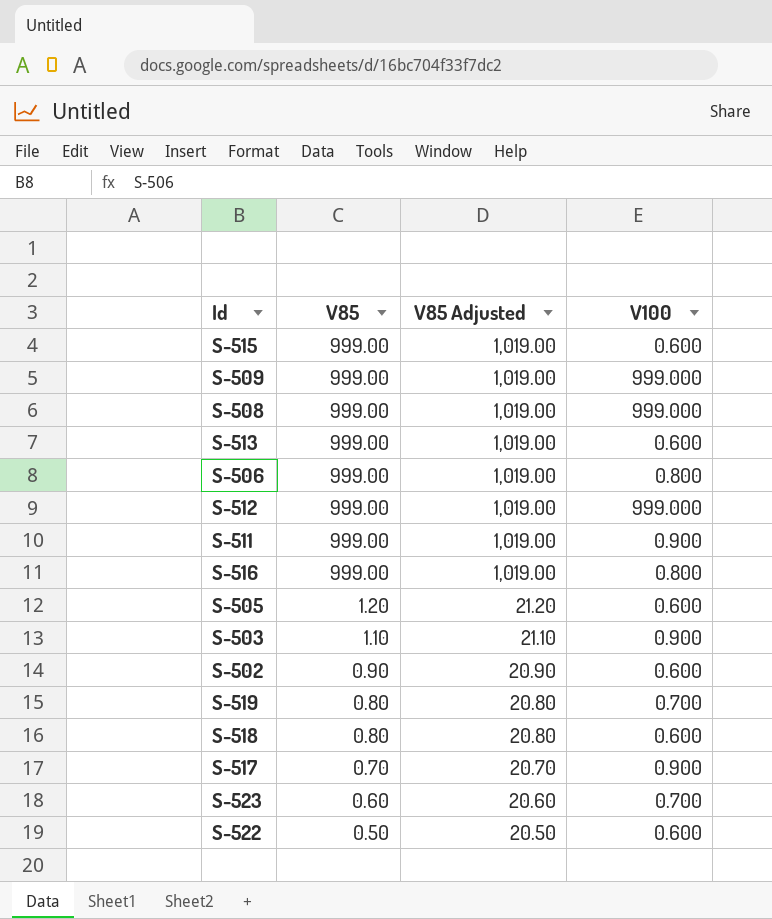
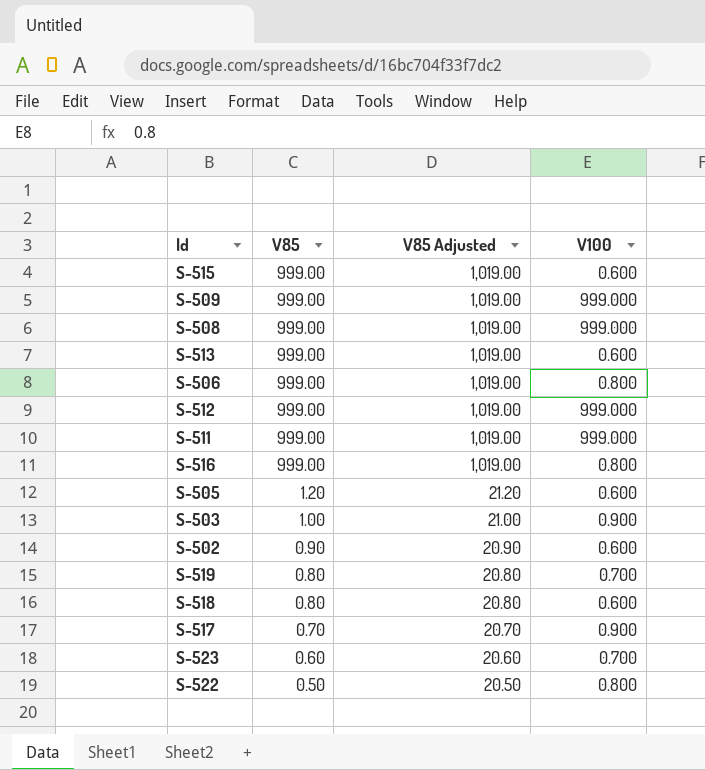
S-511 | V100: 0.900 -> 999.000
S-503 | V85: 1.10 -> 1.00
S-503 | V85 Adjusted: 21.10 -> 21.00
S-522 | V100: 0.600 -> 0.800

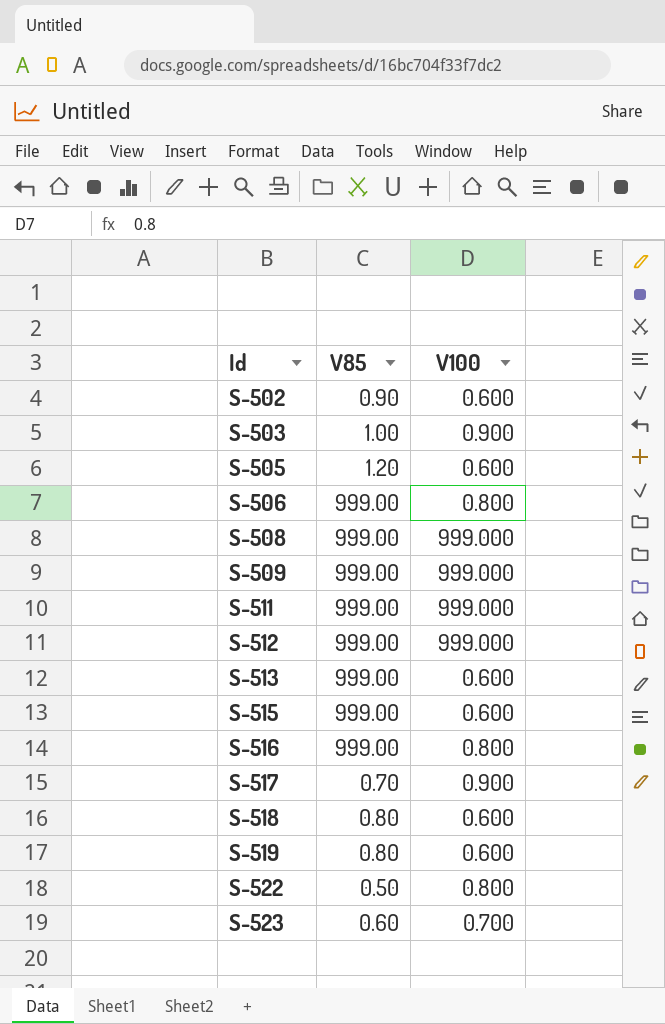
row order: V85 descending -> Id ascending
column V85 Adjusted | formula: [V85] + 20 -> none
S-519 | V100: 0.700 -> 0.600

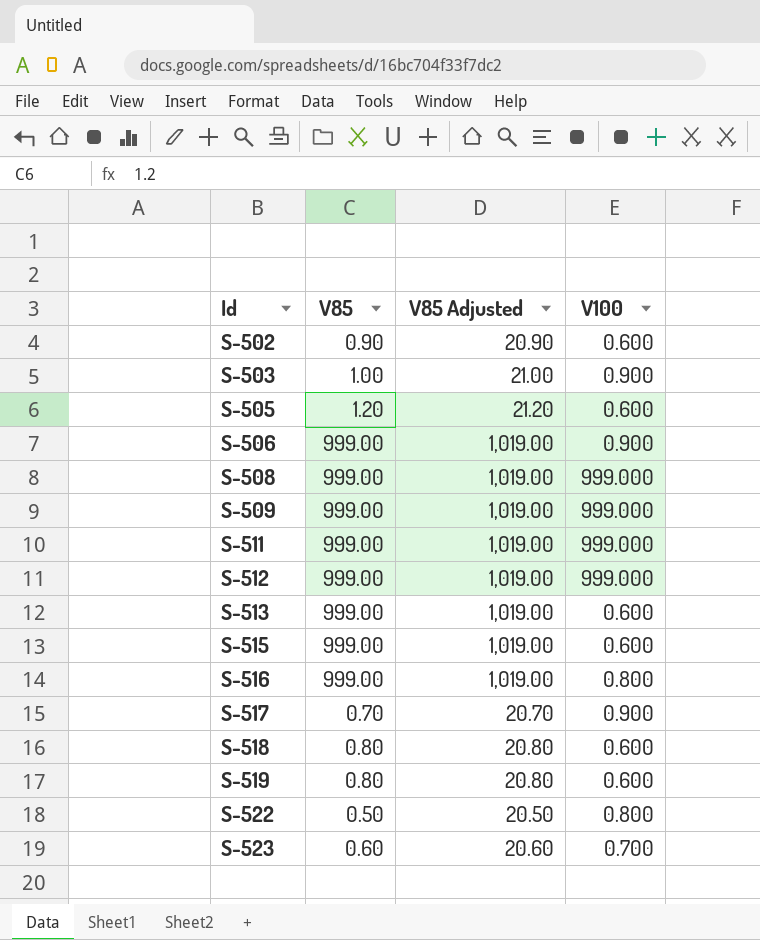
column V85 Adjusted | formula: none -> [V85] + 20
S-506 | V100: 0.800 -> 0.900

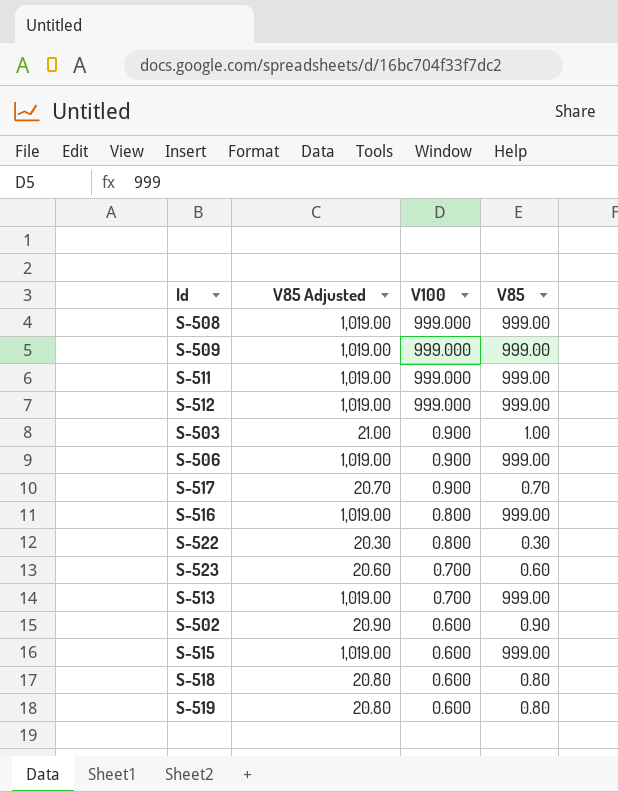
row order: Id ascending -> V100 descending
column V85 | position: 2 -> 4
row S-505: 1.20 | 21.20 | 0.600 -> none
S-522 | V85 Adjusted: 20.50 -> 20.30
S-522 | V85: 0.50 -> 0.30
S-513 | V100: 0.600 -> 0.700

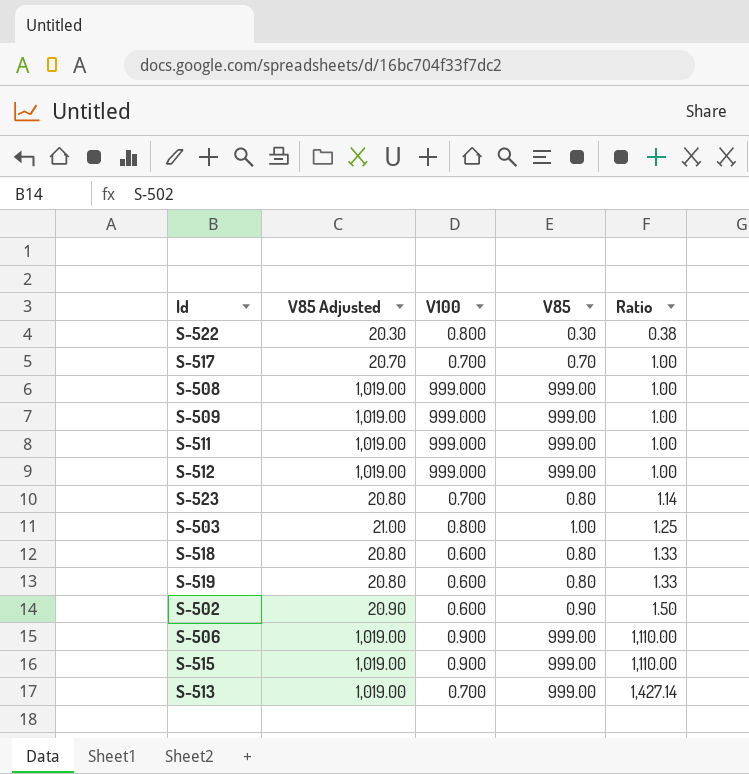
row order: V100 descending -> Ratio ascending
column Ratio | formula: none -> [V85] / [V100]
row S-516: 1,019.00 | 0.800 | 999.00 -> none
S-517 | V100: 0.900 -> 0.700
S-523 | V85 Adjusted: 20.60 -> 20.80
S-523 | V85: 0.60 -> 0.80
S-503 | V100: 0.900 -> 0.800
S-515 | V100: 0.600 -> 0.900

